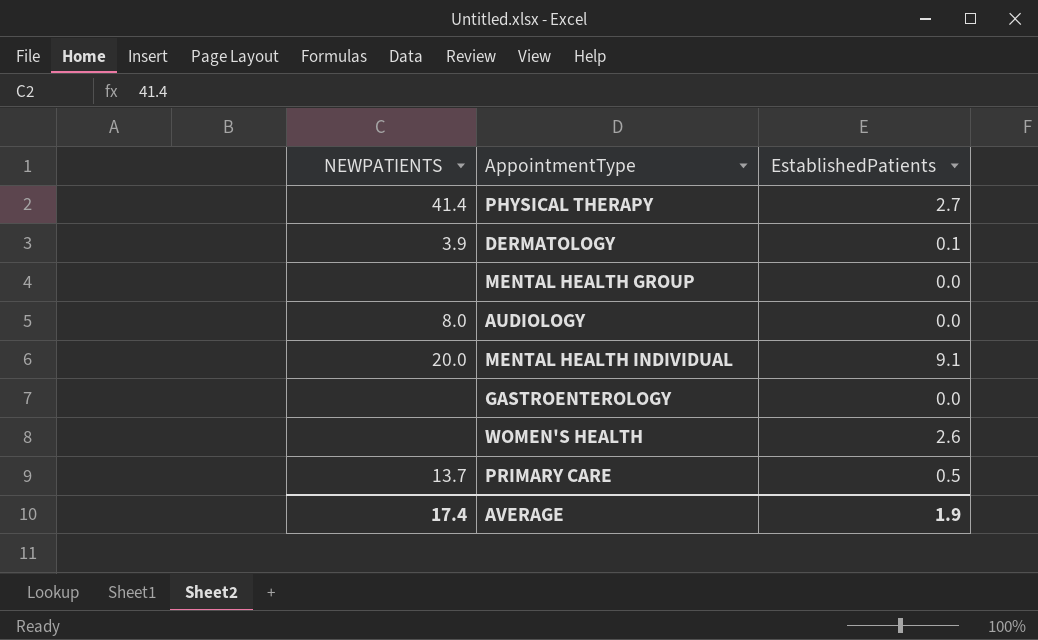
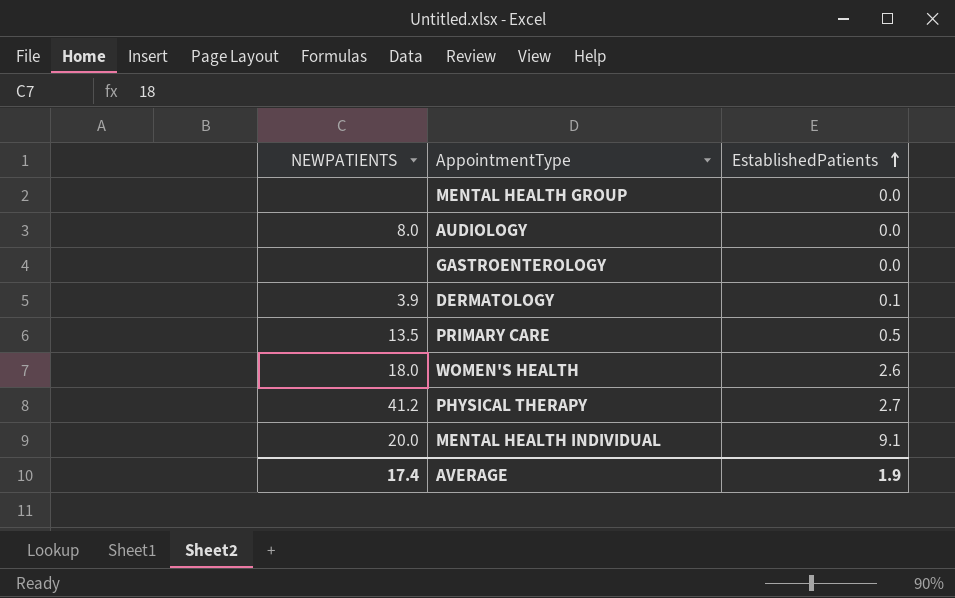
row order: none -> EstablishedPatients ascending
PRIMARY CARE | NEWPATIENTS: 13.7 -> 13.5
WOMEN'S HEALTH | NEWPATIENTS: none -> 18.0
PHYSICAL THERAPY | NEWPATIENTS: 41.4 -> 41.2

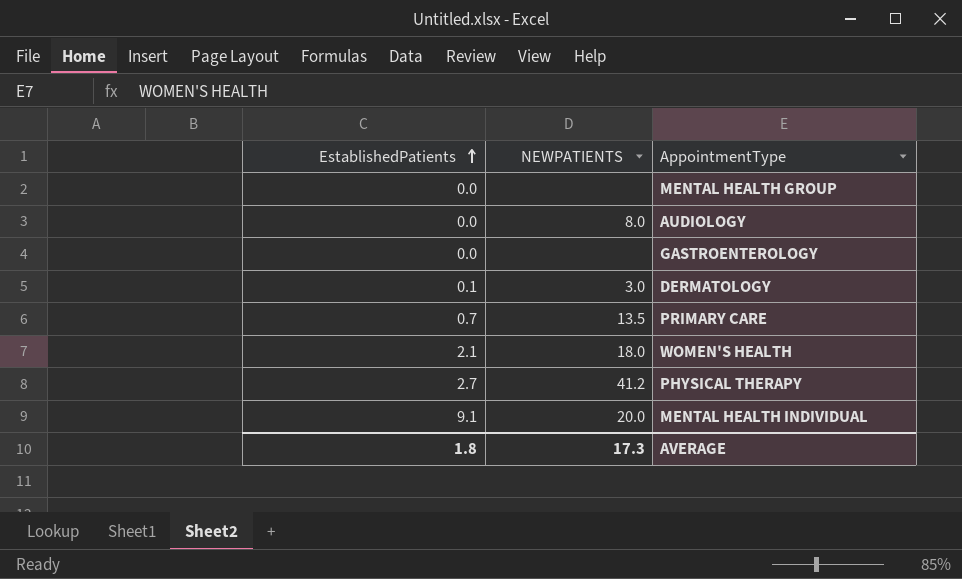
column EstablishedPatients | position: 3 -> 1
DERMATOLOGY | NEWPATIENTS: 3.9 -> 3.0
PRIMARY CARE | EstablishedPatients: 0.5 -> 0.7
WOMEN'S HEALTH | EstablishedPatients: 2.6 -> 2.1
AVERAGE | EstablishedPatients: 1.9 -> 1.8
AVERAGE | NEWPATIENTS: 17.4 -> 17.3

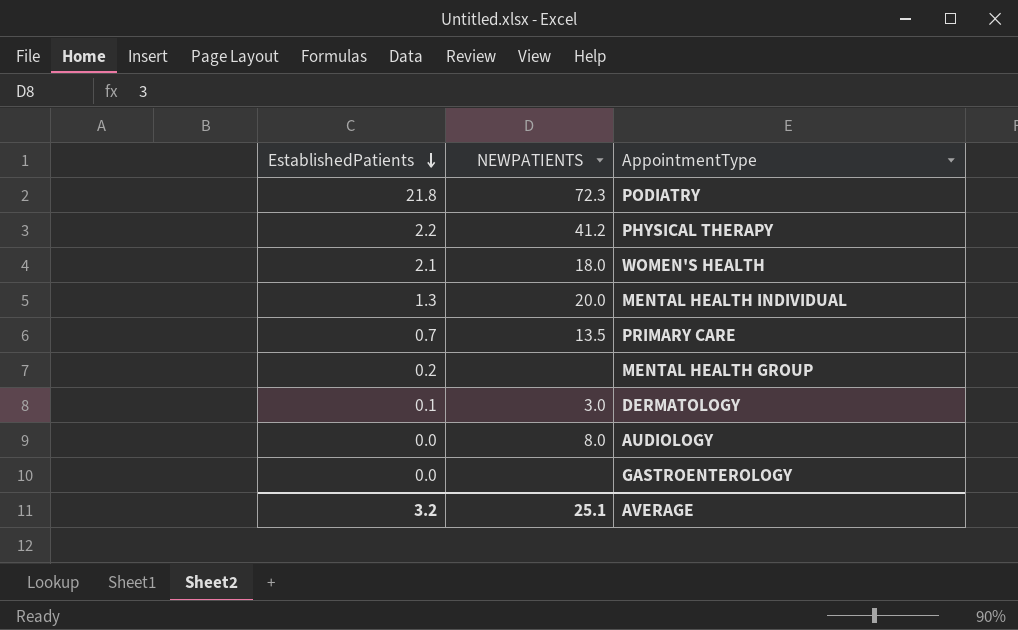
row order: EstablishedPatients ascending -> EstablishedPatients descending
row PODIATRY: none -> 21.8 | 72.3
PHYSICAL THERAPY | EstablishedPatients: 2.7 -> 2.2
MENTAL HEALTH INDIVIDUAL | EstablishedPatients: 9.1 -> 1.3
MENTAL HEALTH GROUP | EstablishedPatients: 0.0 -> 0.2
AVERAGE | EstablishedPatients: 1.8 -> 3.2
AVERAGE | NEWPATIENTS: 17.3 -> 25.1

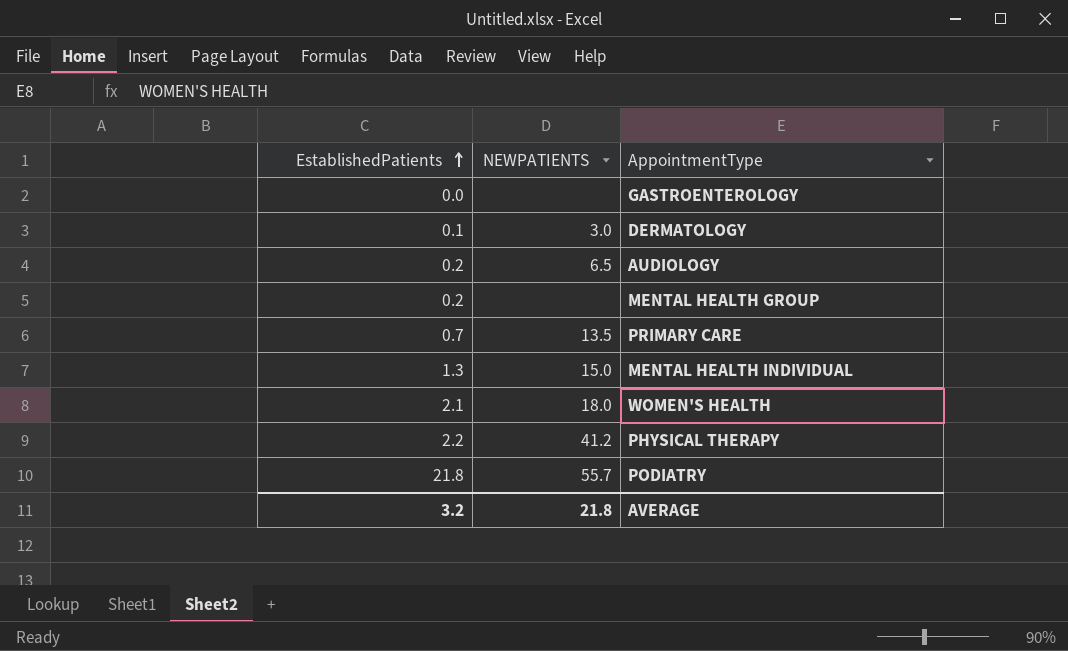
row order: EstablishedPatients descending -> EstablishedPatients ascending
AUDIOLOGY | EstablishedPatients: 0.0 -> 0.2
AUDIOLOGY | NEWPATIENTS: 8.0 -> 6.5
MENTAL HEALTH INDIVIDUAL | NEWPATIENTS: 20.0 -> 15.0
PODIATRY | NEWPATIENTS: 72.3 -> 55.7
AVERAGE | NEWPATIENTS: 25.1 -> 21.8

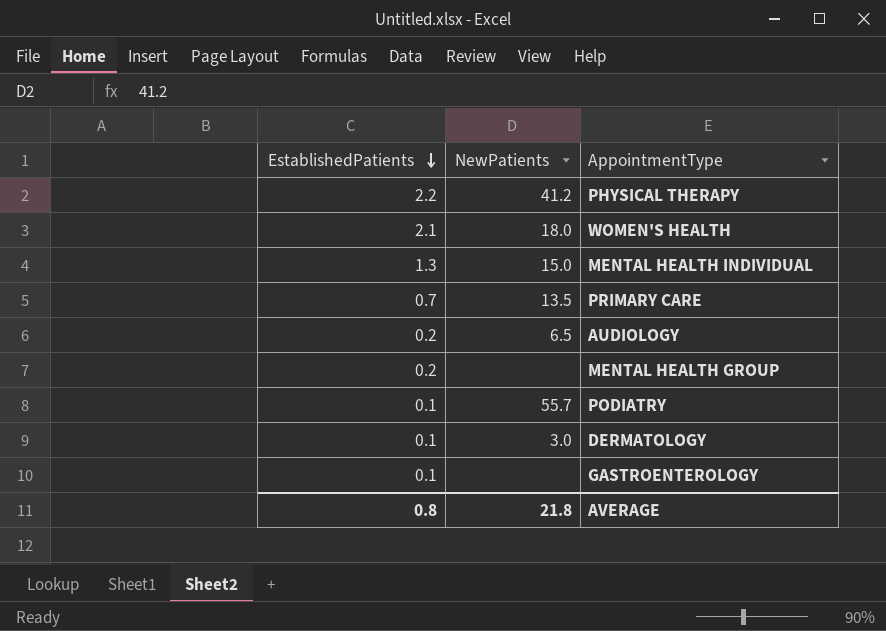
row order: EstablishedPatients ascending -> EstablishedPatients descending
column name: NEWPATIENTS -> NewPatients
PODIATRY | EstablishedPatients: 21.8 -> 0.1
GASTROENTEROLOGY | EstablishedPatients: 0.0 -> 0.1
AVERAGE | EstablishedPatients: 3.2 -> 0.8

